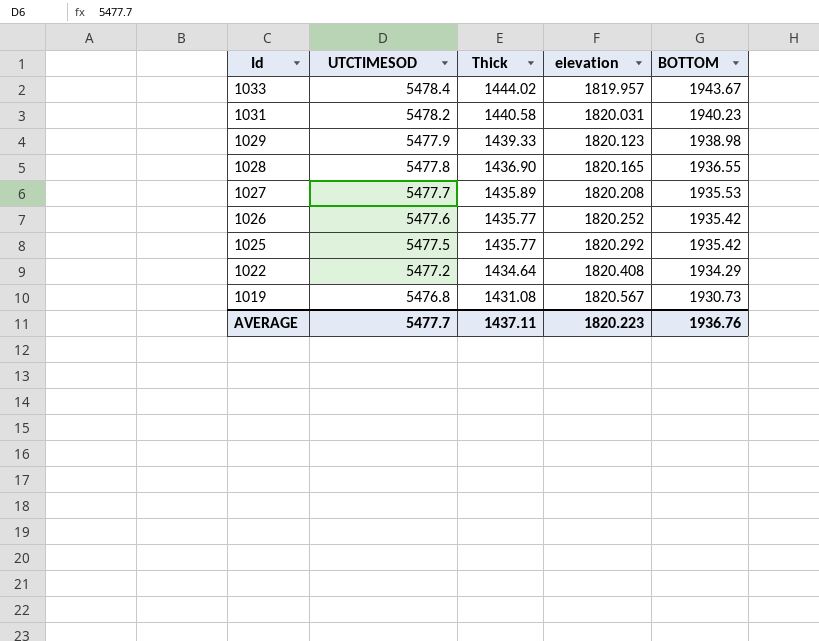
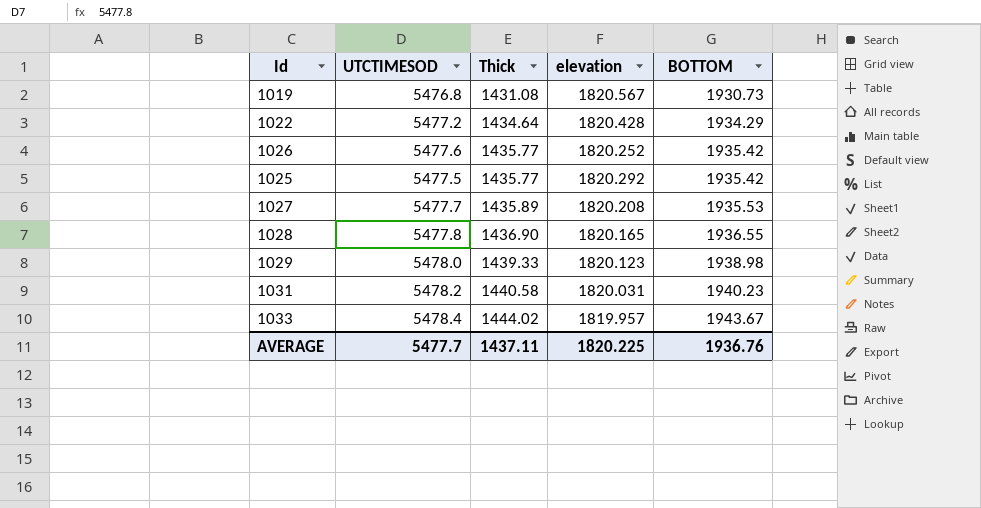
row order: Id descending -> Thick ascending
1022 | elevation: 1820.408 -> 1820.428
1029 | UTCTIMESOD: 5477.9 -> 5478.0
AVERAGE | elevation: 1820.223 -> 1820.225

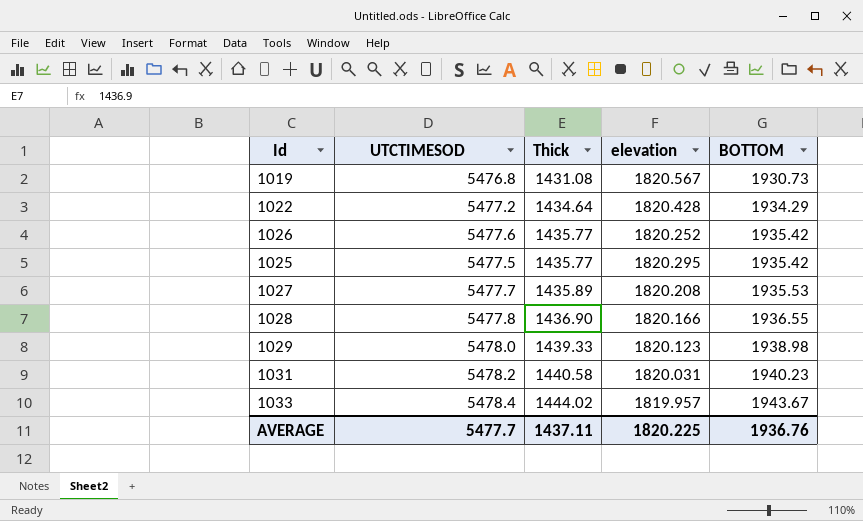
1025 | elevation: 1820.292 -> 1820.295
1028 | elevation: 1820.165 -> 1820.166

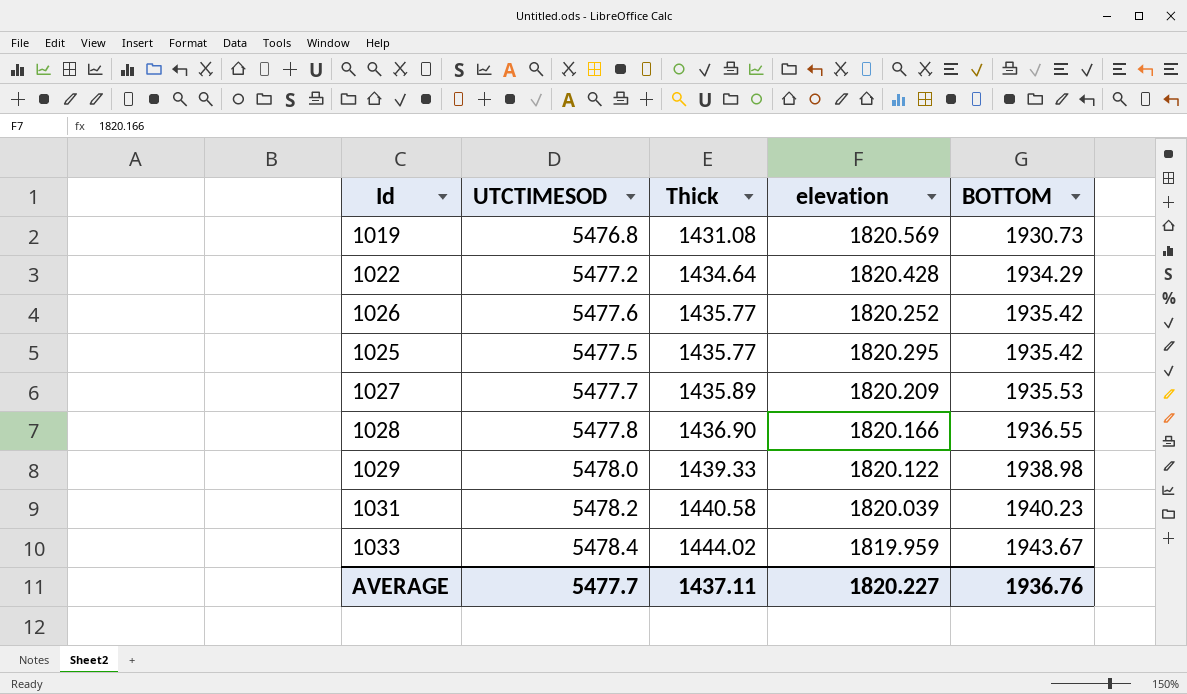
1019 | elevation: 1820.567 -> 1820.569
1027 | elevation: 1820.208 -> 1820.209
1029 | elevation: 1820.123 -> 1820.122
1031 | elevation: 1820.031 -> 1820.039
1033 | elevation: 1819.957 -> 1819.959
AVERAGE | elevation: 1820.225 -> 1820.227

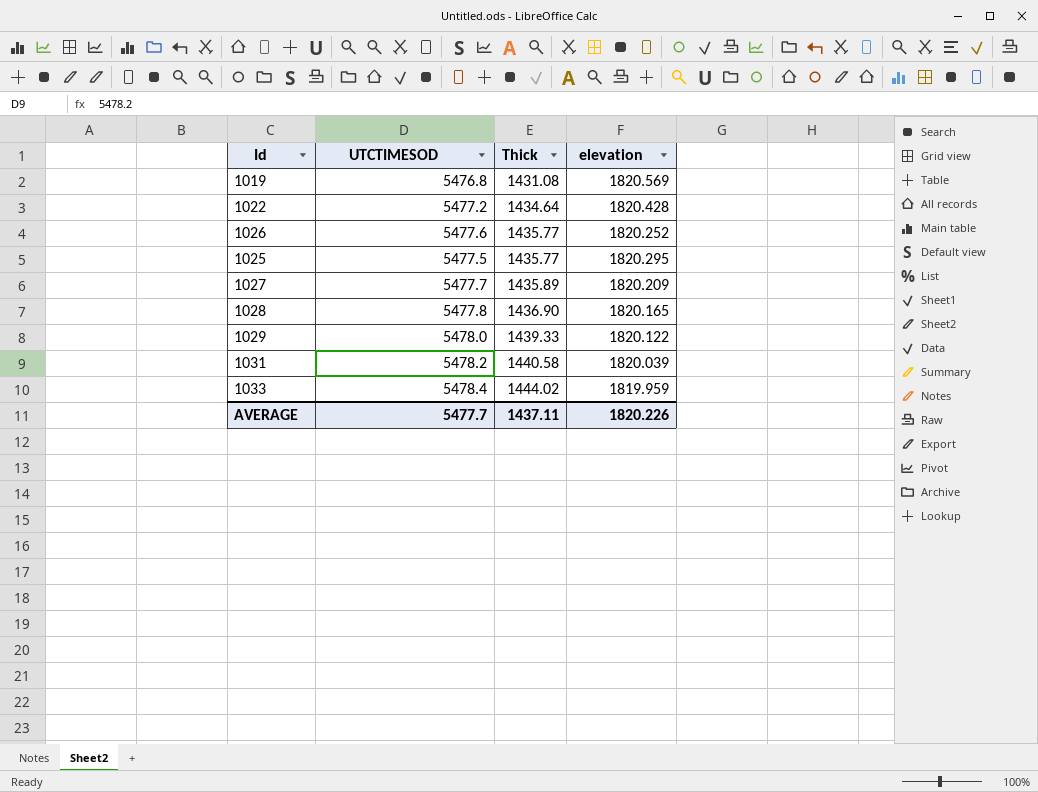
column BOTTOM | position: 5 -> none
1028 | elevation: 1820.166 -> 1820.165
AVERAGE | elevation: 1820.227 -> 1820.226

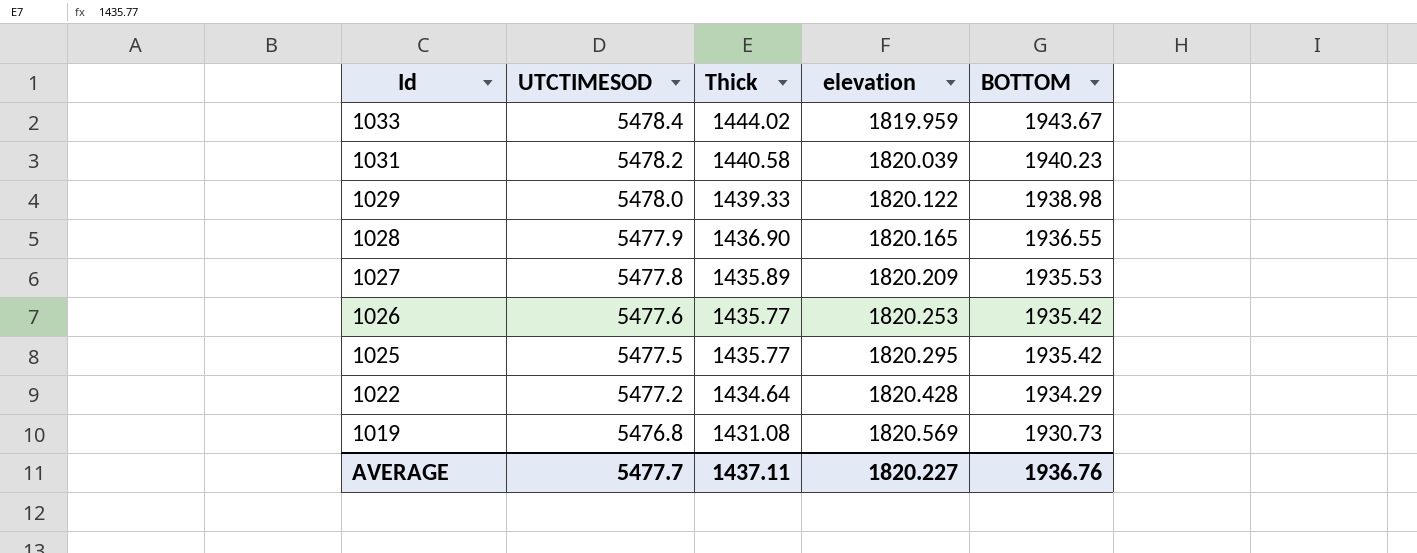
row order: Thick ascending -> Id descending
column BOTTOM | position: none -> 5
1028 | UTCTIMESOD: 5477.8 -> 5477.9
1027 | UTCTIMESOD: 5477.7 -> 5477.8
1026 | elevation: 1820.252 -> 1820.253
AVERAGE | elevation: 1820.226 -> 1820.227

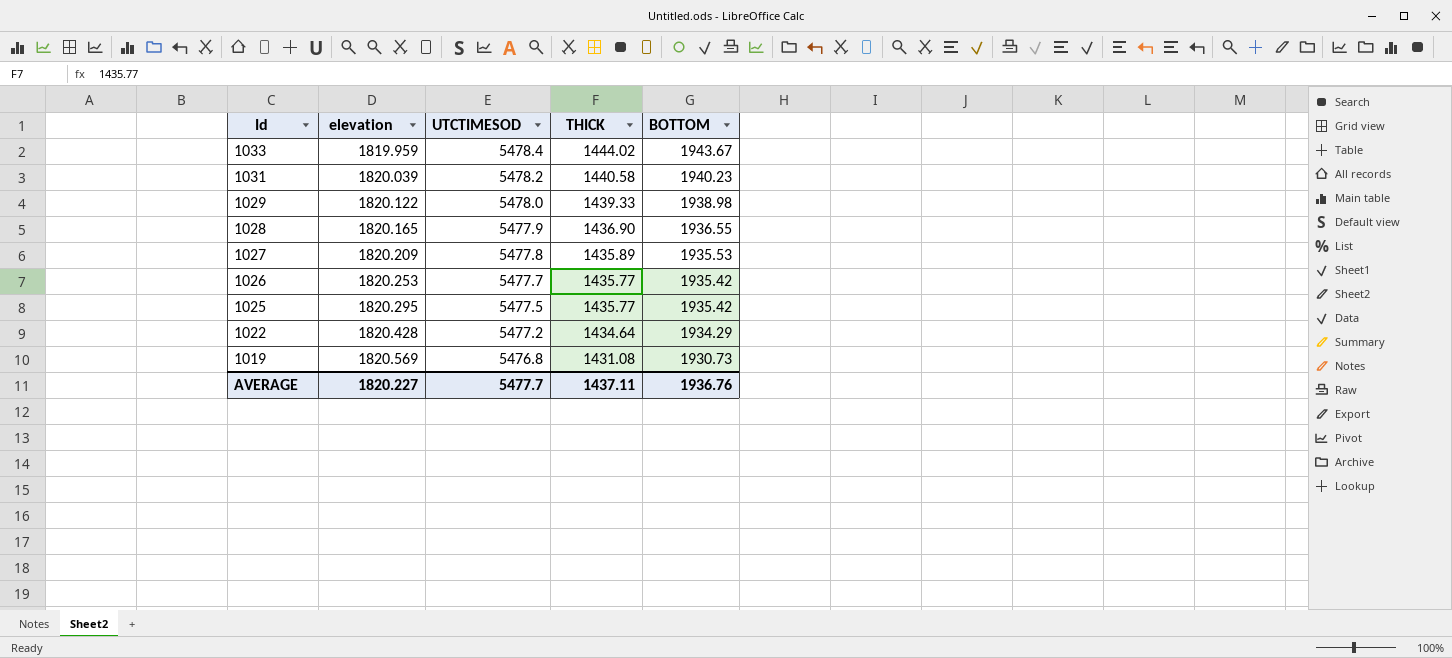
column elevation | position: 4 -> 2
column name: Thick -> THICK
1026 | UTCTIMESOD: 5477.6 -> 5477.7

